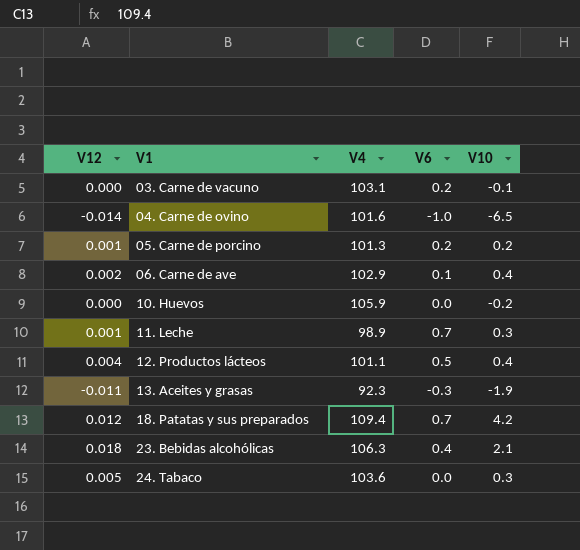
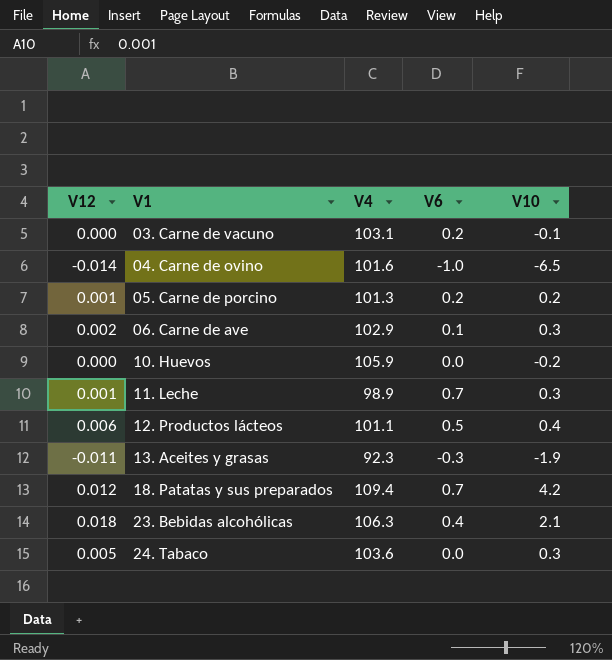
06. Carne de ave | V10: 0.4 -> 0.3
12. Productos lácteos | V12: 0.004 -> 0.006

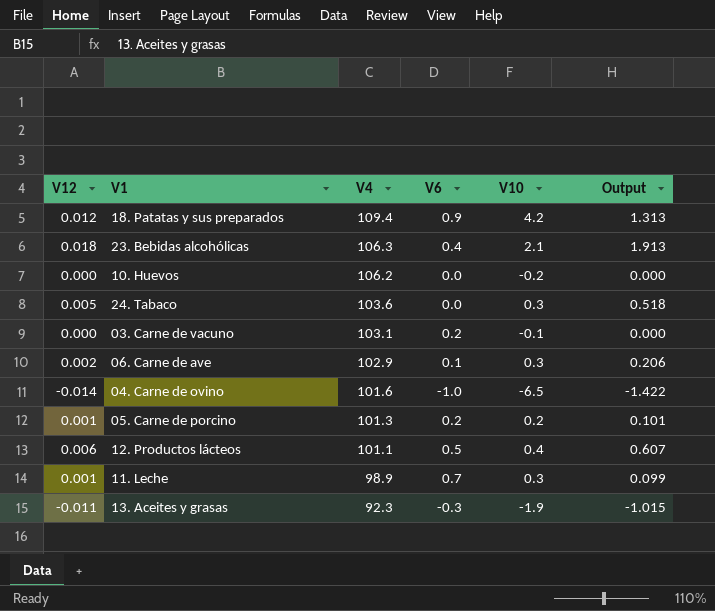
row order: V1 ascending -> V4 descending
column Output | formula: none -> [V12] * [V4]
18. Patatas y sus preparados | V6: 0.7 -> 0.9
10. Huevos | V4: 105.9 -> 106.2

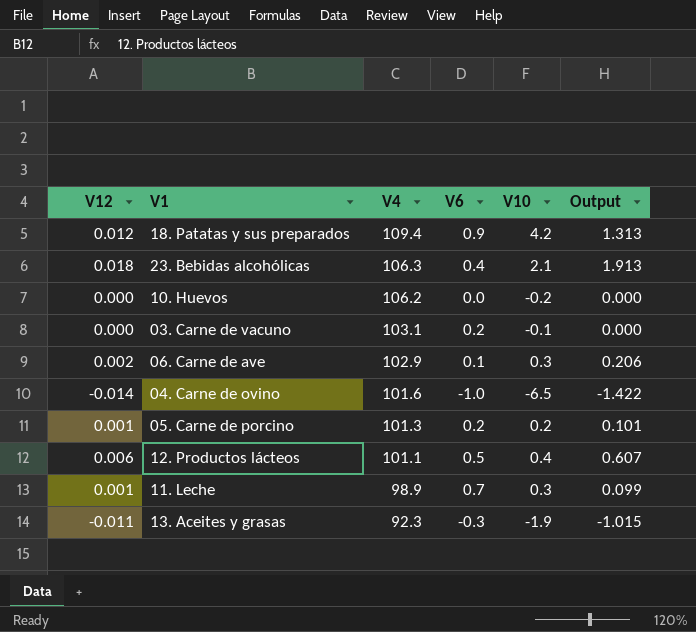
row 24. Tabaco: 0.005 | 103.6 | 0.0 | 0.3 | 0.518 -> none

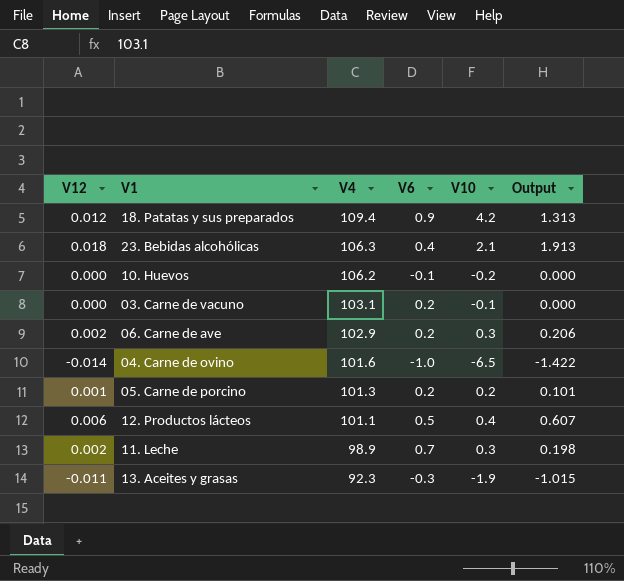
10. Huevos | V6: 0.0 -> -0.1
06. Carne de ave | V6: 0.1 -> 0.2
11. Leche | V12: 0.001 -> 0.002
11. Leche | Output: 0.099 -> 0.198

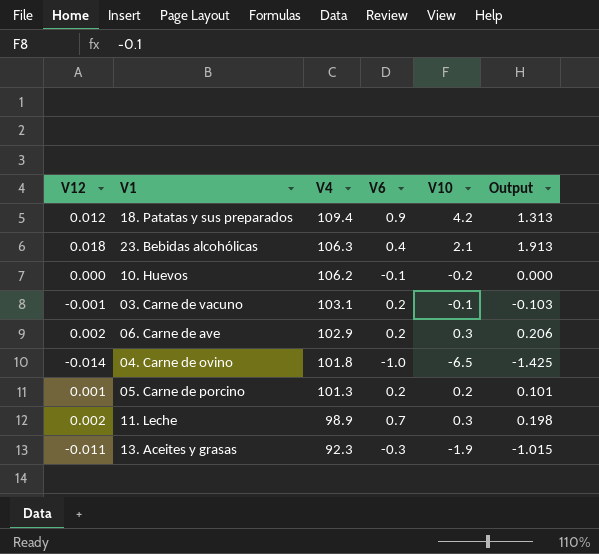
row 12. Productos lácteos: 0.006 | 101.1 | 0.5 | 0.4 | 0.607 -> none
03. Carne de vacuno | V12: 0.000 -> -0.001
03. Carne de vacuno | Output: 0.000 -> -0.103
04. Carne de ovino | V4: 101.6 -> 101.8
04. Carne de ovino | Output: -1.422 -> -1.425

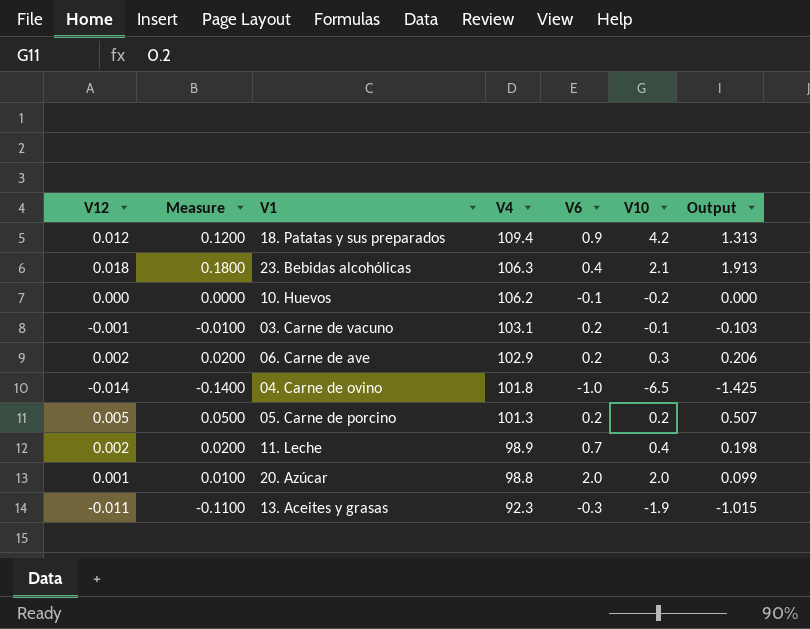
column Measure | formula: none -> [V12] * 10
05. Carne de porcino | V12: 0.001 -> 0.005
05. Carne de porcino | Output: 0.101 -> 0.507
11. Leche | V10: 0.3 -> 0.4
row 20. Azúcar: none -> 0.001 | 0.0100 | 98.8 | 2.0 | 2.0 | 0.099

